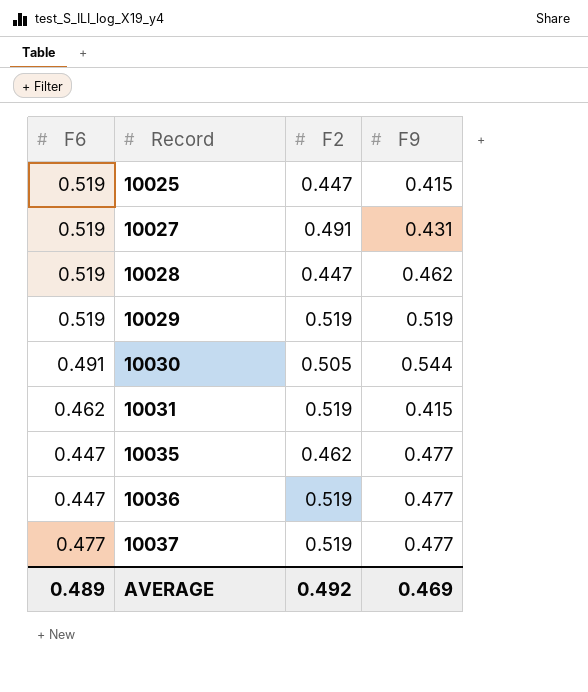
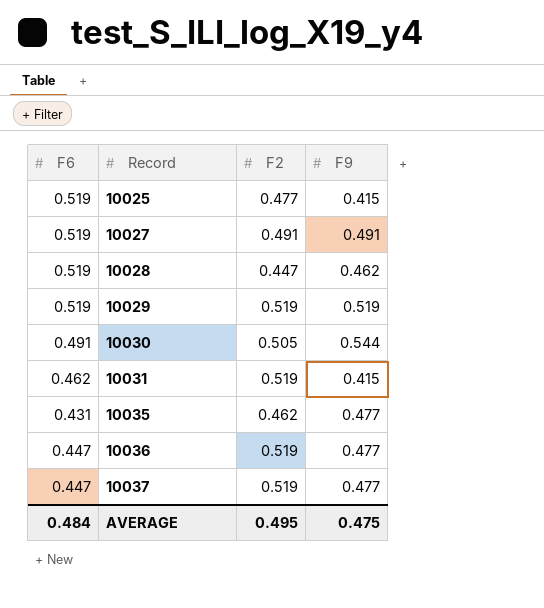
10025 | F2: 0.447 -> 0.477
10027 | F9: 0.431 -> 0.491
10035 | F6: 0.447 -> 0.431
10037 | F6: 0.477 -> 0.447
AVERAGE | F6: 0.489 -> 0.484
AVERAGE | F2: 0.492 -> 0.495
AVERAGE | F9: 0.469 -> 0.475

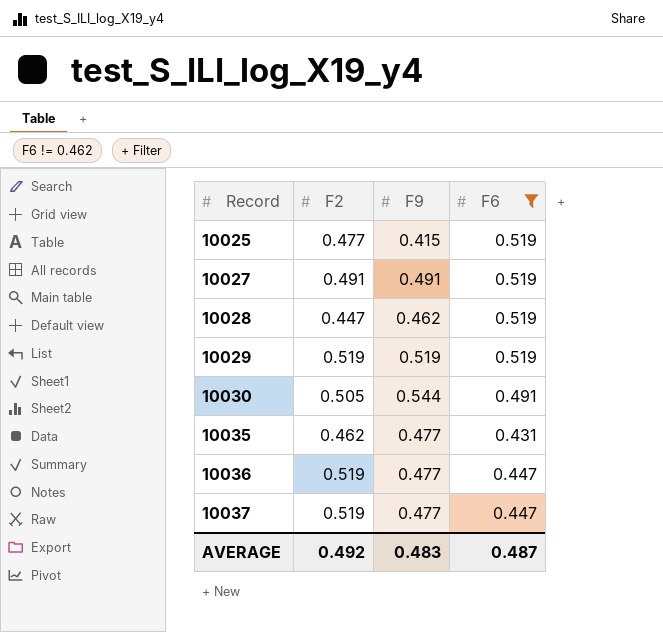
filter: none -> F6 != 0.462
column F6 | position: 1 -> 4
AVERAGE | F2: 0.495 -> 0.492
AVERAGE | F9: 0.475 -> 0.483
AVERAGE | F6: 0.484 -> 0.487

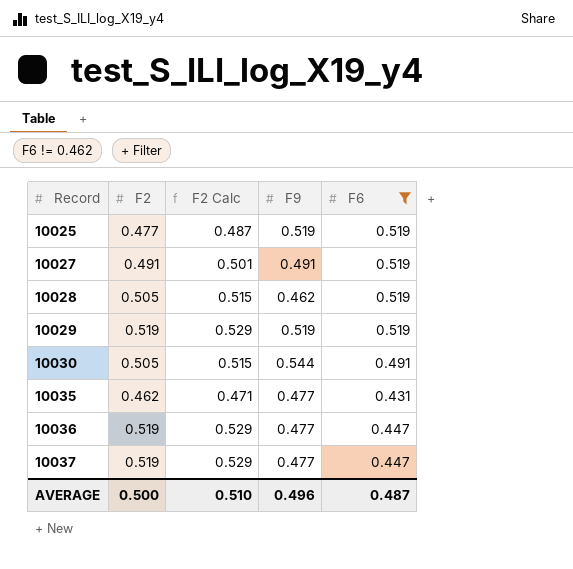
column F2 Calc | formula: none -> [F2] * 1.02
10025 | F9: 0.415 -> 0.519
10028 | F2: 0.447 -> 0.505
AVERAGE | F2: 0.492 -> 0.500
AVERAGE | F9: 0.483 -> 0.496

